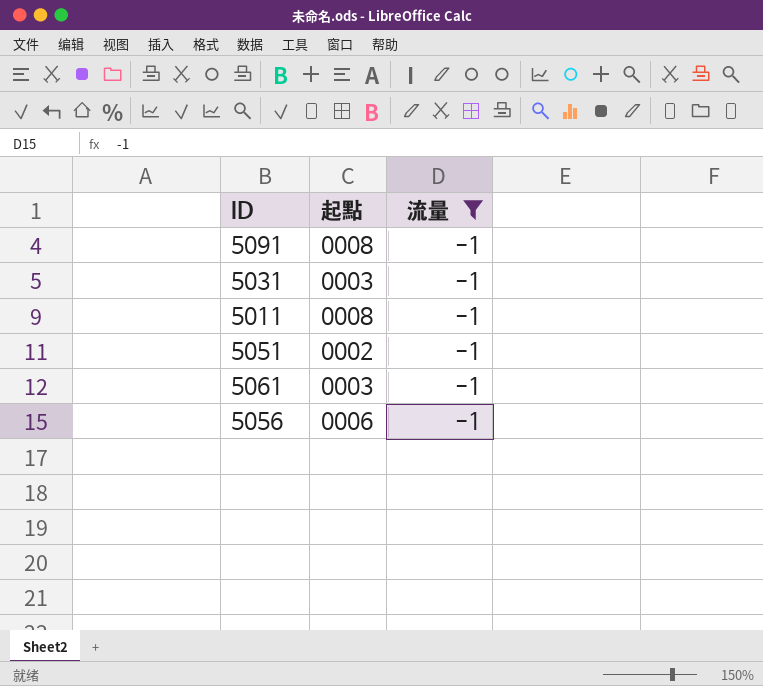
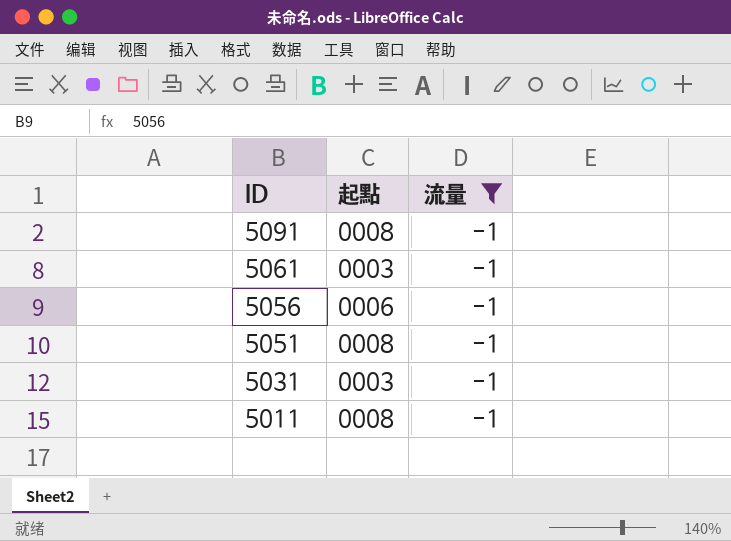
row order: none -> ID descending
5051 | 起點: 0002 -> 0008

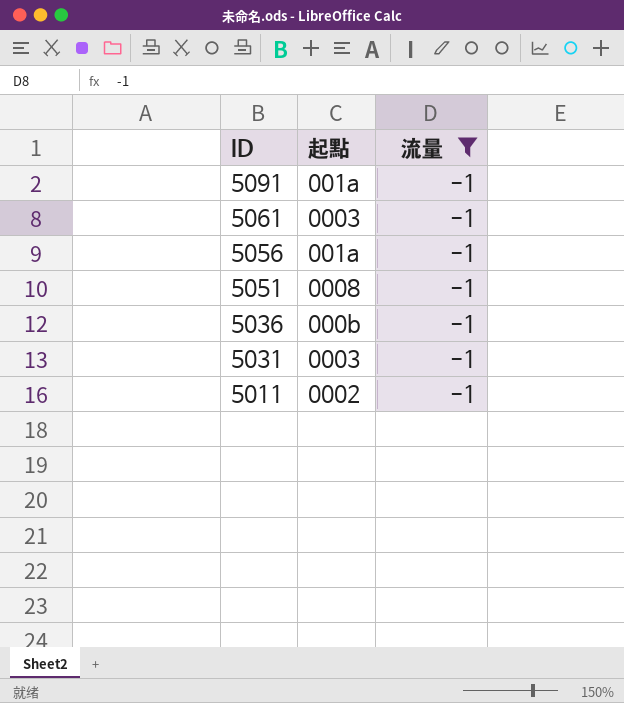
5091 | 起點: 0008 -> 001a
5056 | 起點: 0006 -> 001a
row 5036: none -> 000b | -1
5011 | 起點: 0008 -> 0002

